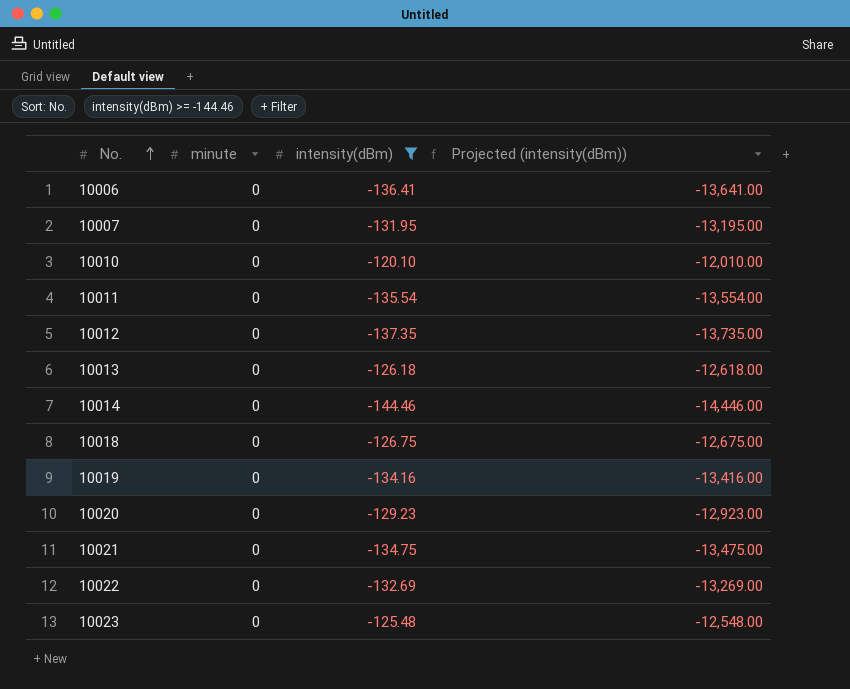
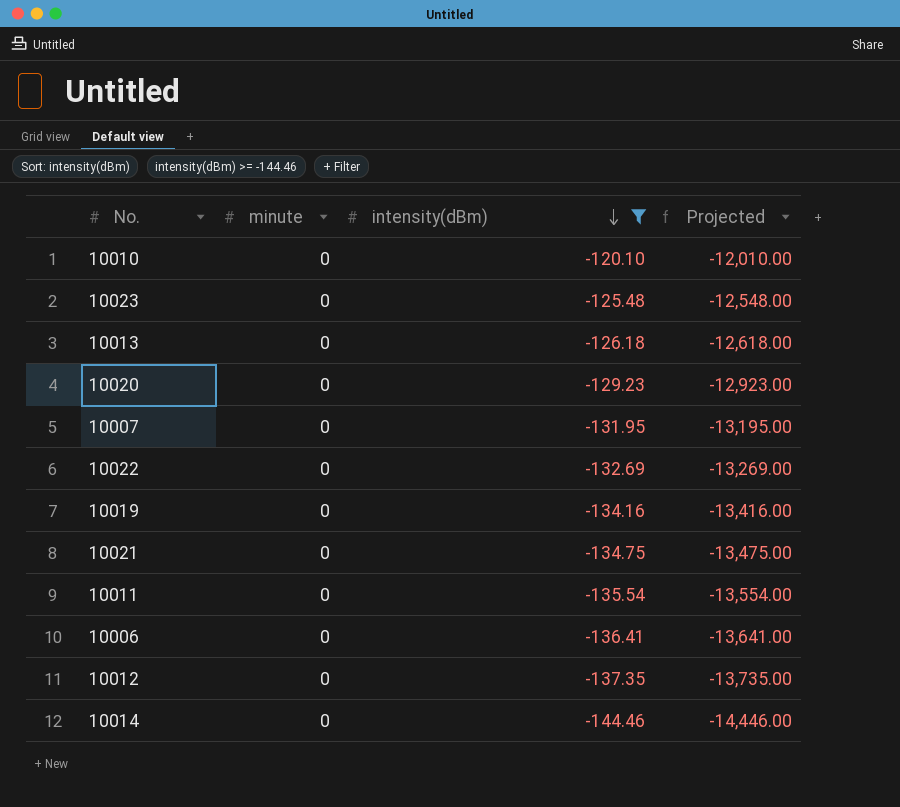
row order: No. ascending -> intensity(dBm) descending
column name: Projected (intensity(dBm)) -> Projected
row 10018: 0 | -126.75 | -12,675.00 -> none

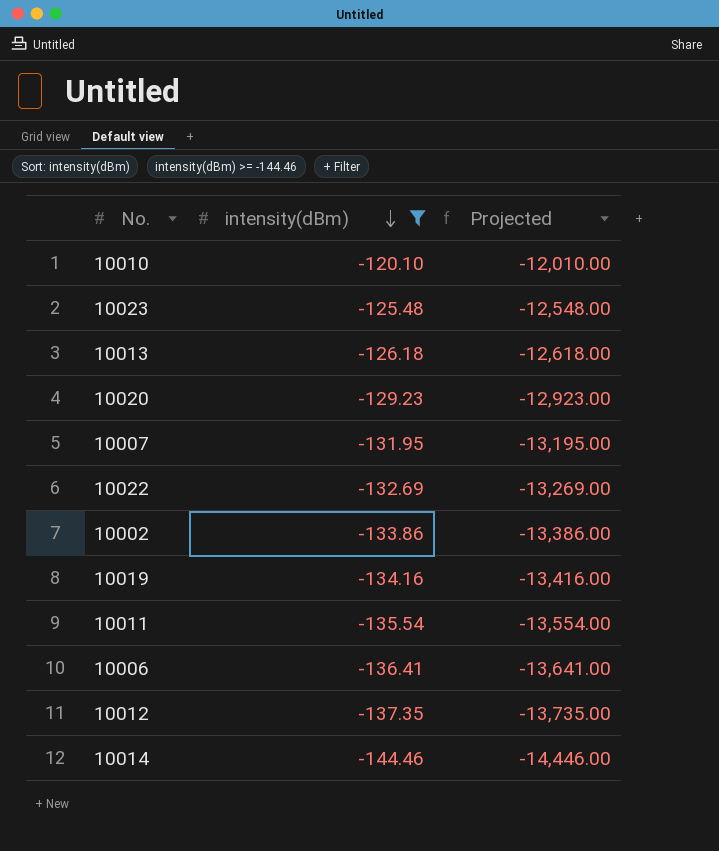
column minute | position: 2 -> none
row 10021: 0 | -134.75 | -13,475.00 -> none
row 10002: none -> -133.86 | -13,386.00

